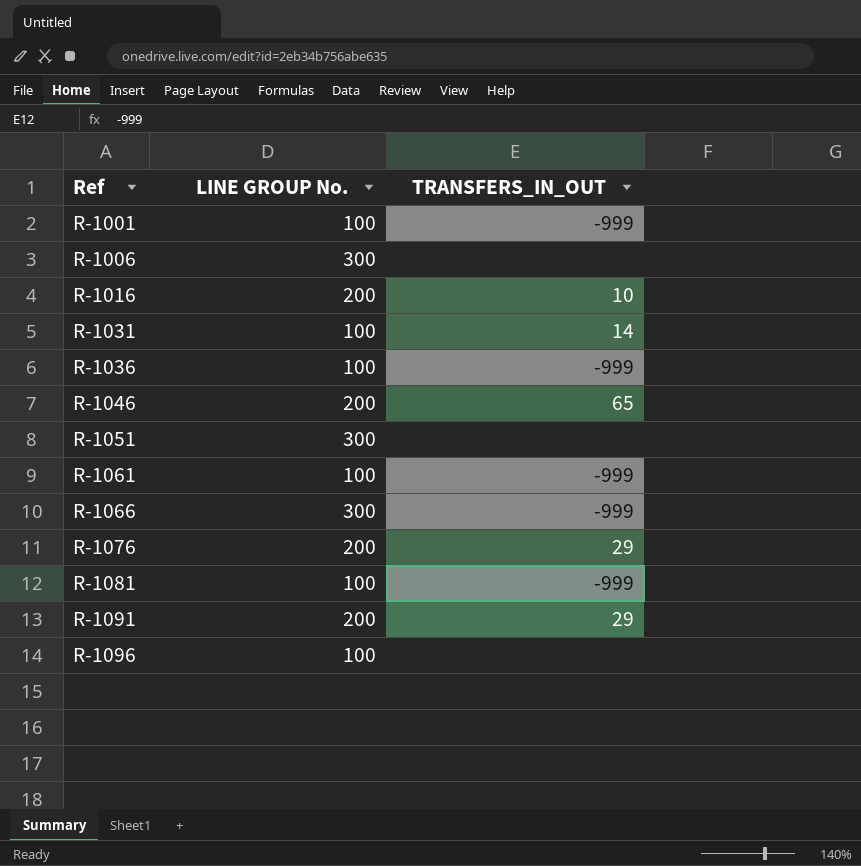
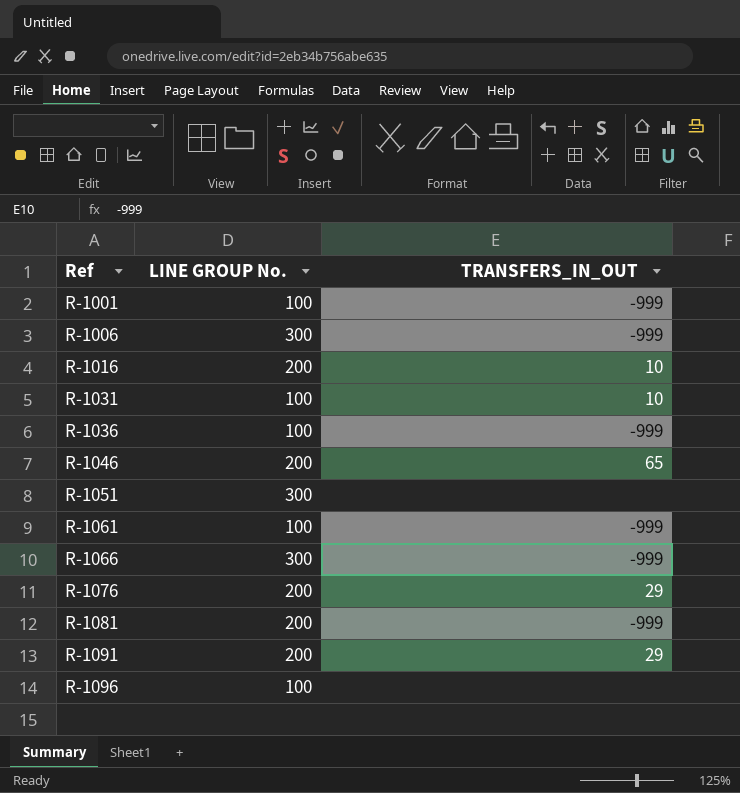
R-1006 | TRANSFERS_IN_OUT: none -> -999
R-1031 | TRANSFERS_IN_OUT: 14 -> 10
R-1081 | LINE GROUP No.: 100 -> 200

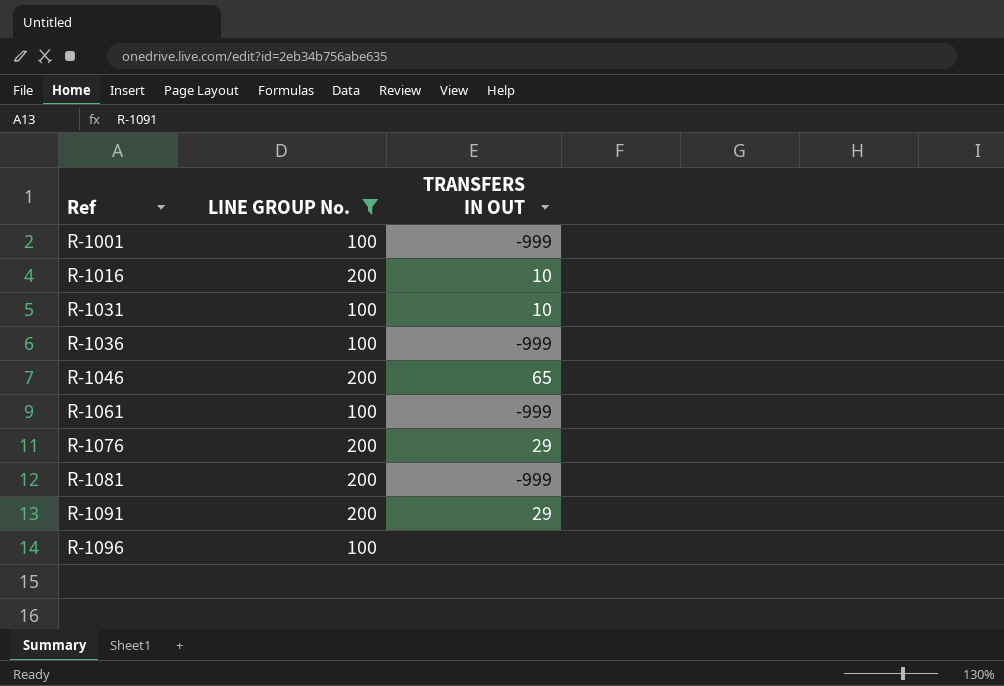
filter: none -> LINE GROUP No. != 300
column name: TRANSFERS_IN_OUT -> TRANSFERS IN OUT

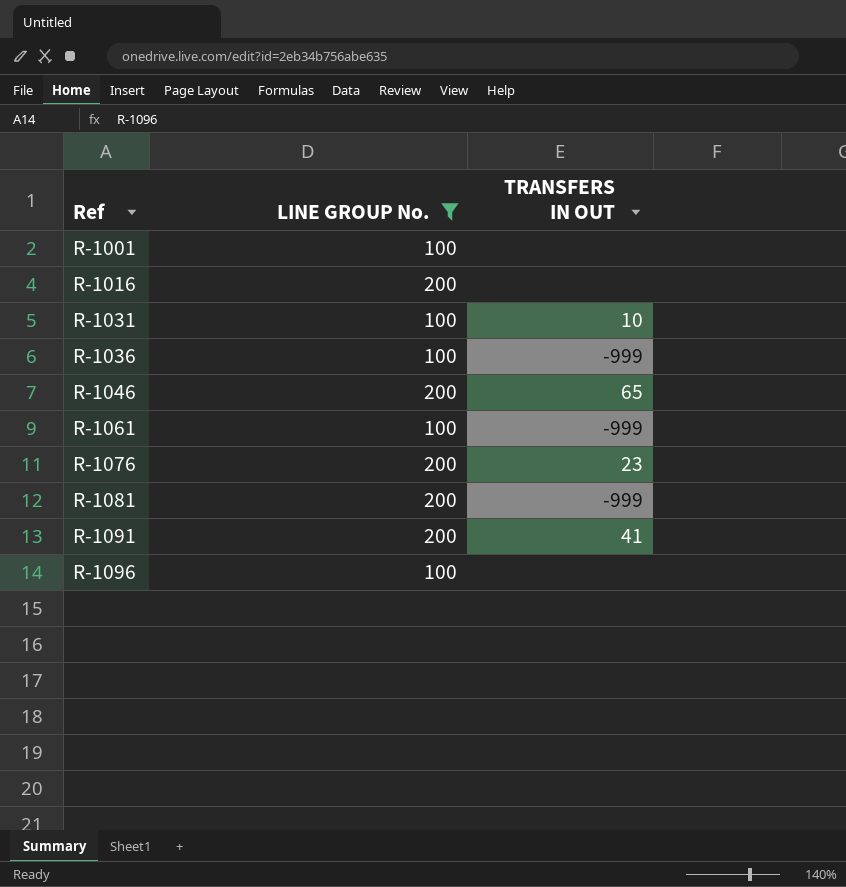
R-1001 | TRANSFERS IN OUT: -999 -> none
R-1016 | TRANSFERS IN OUT: 10 -> none
R-1076 | TRANSFERS IN OUT: 29 -> 23
R-1091 | TRANSFERS IN OUT: 29 -> 41

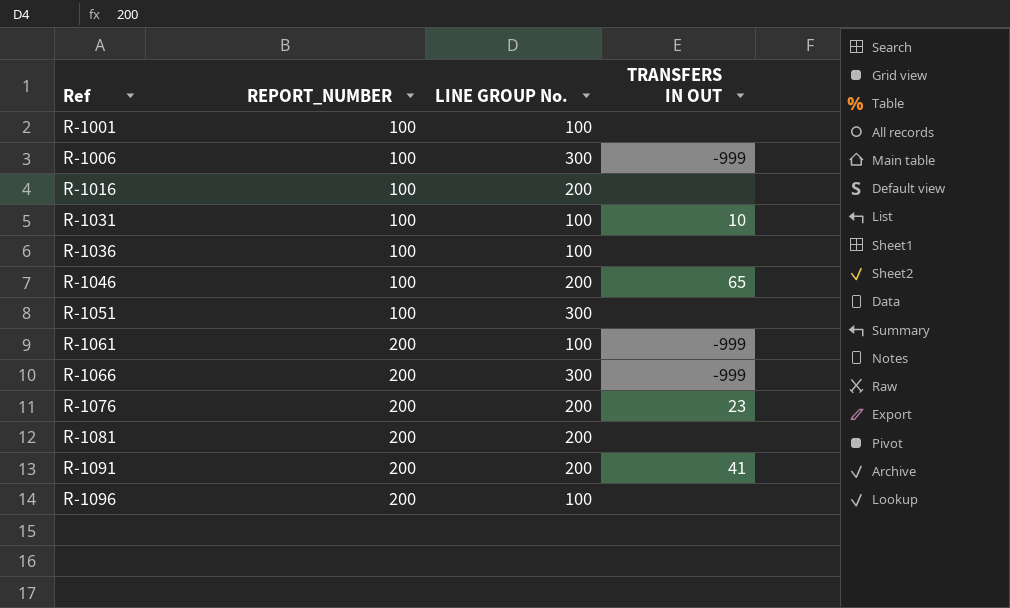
filter: LINE GROUP No. != 300 -> none
column REPORT_NUMBER | position: none -> 2
R-1036 | TRANSFERS IN OUT: -999 -> none
R-1081 | TRANSFERS IN OUT: -999 -> none

